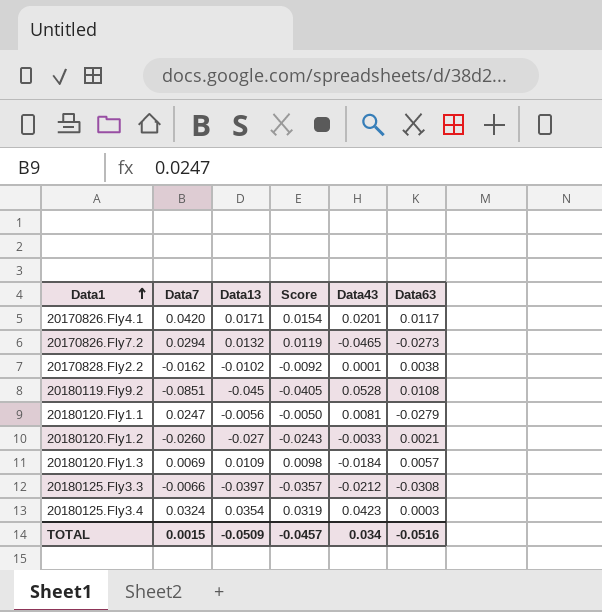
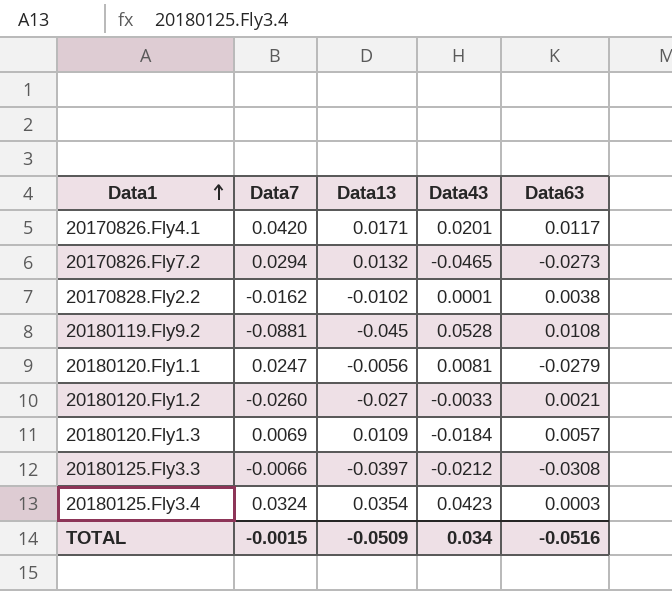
column Score | formula: [Data13] * 0.9 -> none
20180119.Fly9.2 | Data7: -0.0851 -> -0.0881
TOTAL | Data7: 0.0015 -> -0.0015

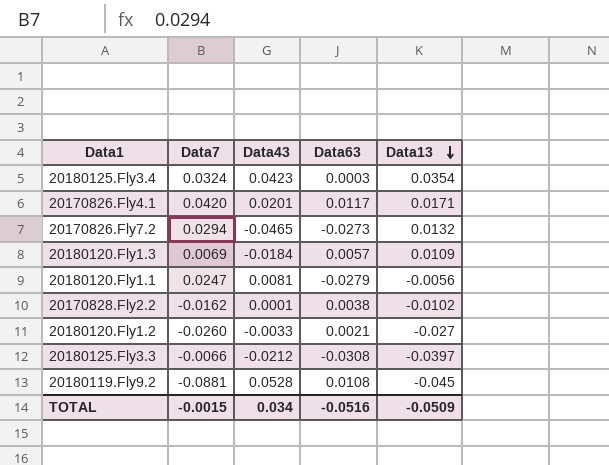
row order: Data1 ascending -> Data13 descending
column Data13 | position: 3 -> 5

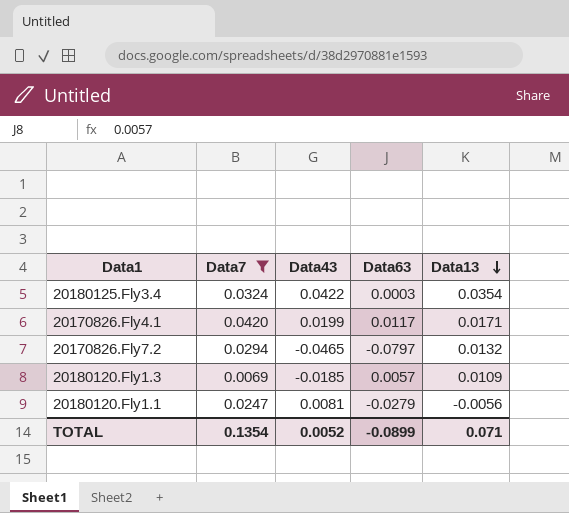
filter: none -> Data7 >= 0.0069
20180125.Fly3.4 | Data43: 0.0423 -> 0.0422
20170826.Fly4.1 | Data43: 0.0201 -> 0.0199
20170826.Fly7.2 | Data63: -0.0273 -> -0.0797
20180120.Fly1.3 | Data43: -0.0184 -> -0.0185
TOTAL | Data7: -0.0015 -> 0.1354
TOTAL | Data43: 0.034 -> 0.0052
TOTAL | Data63: -0.0516 -> -0.0899
TOTAL | Data13: -0.0509 -> 0.071

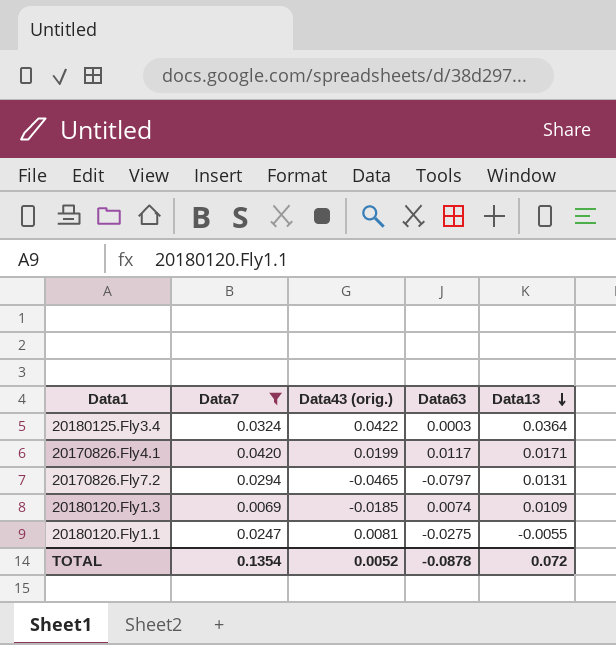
column name: Data43 -> Data43 (orig.)
20180125.Fly3.4 | Data13: 0.0354 -> 0.0364
20170826.Fly7.2 | Data13: 0.0132 -> 0.0131
20180120.Fly1.3 | Data63: 0.0057 -> 0.0074
20180120.Fly1.1 | Data63: -0.0279 -> -0.0275
20180120.Fly1.1 | Data13: -0.0056 -> -0.0055
TOTAL | Data63: -0.0899 -> -0.0878
TOTAL | Data13: 0.071 -> 0.072

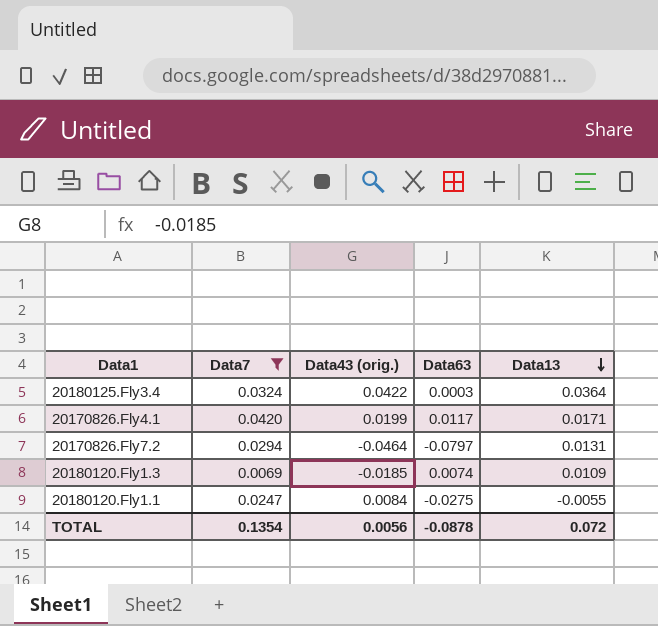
20170826.Fly7.2 | Data43 (orig.): -0.0465 -> -0.0464
20180120.Fly1.1 | Data43 (orig.): 0.0081 -> 0.0084
TOTAL | Data43 (orig.): 0.0052 -> 0.0056

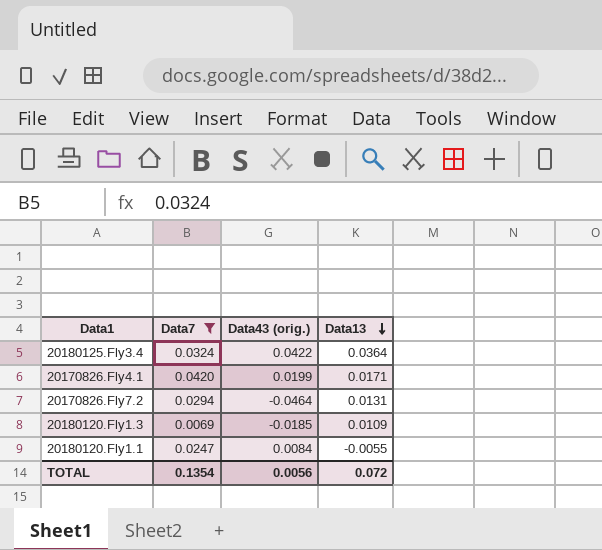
column Data63 | position: 4 -> none

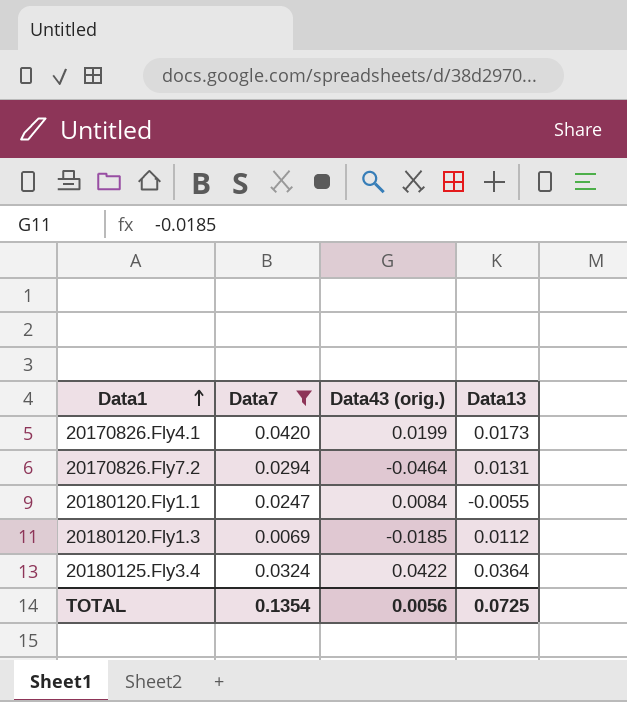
row order: Data13 descending -> Data1 ascending
20170826.Fly4.1 | Data13: 0.0171 -> 0.0173
20180120.Fly1.3 | Data13: 0.0109 -> 0.0112
TOTAL | Data13: 0.072 -> 0.0725

